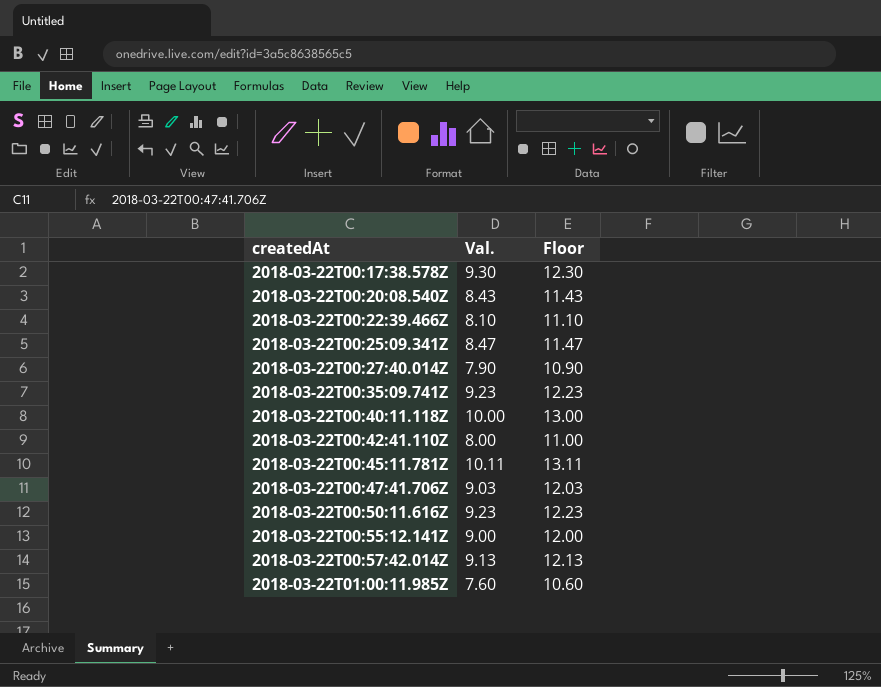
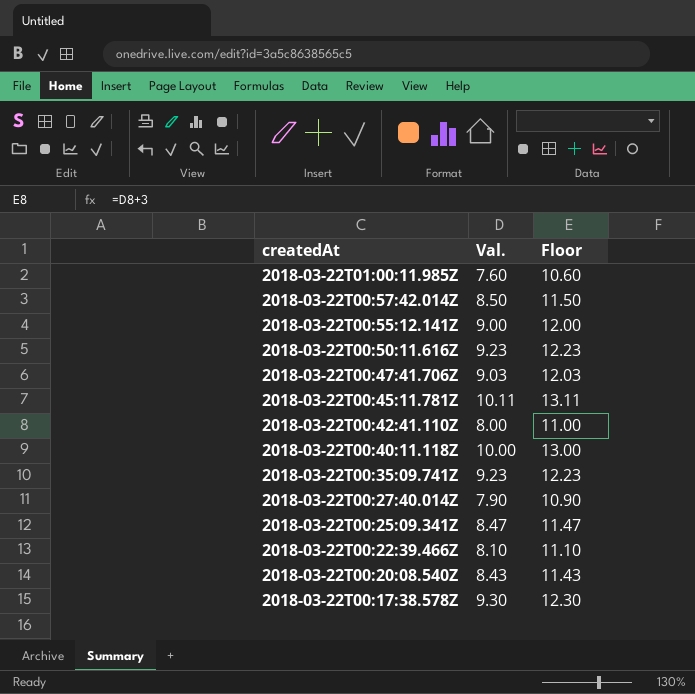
row order: createdAt ascending -> createdAt descending
2018-03-22T00:57:42.014Z | Val.: 9.13 -> 8.50
2018-03-22T00:57:42.014Z | Floor: 12.13 -> 11.50

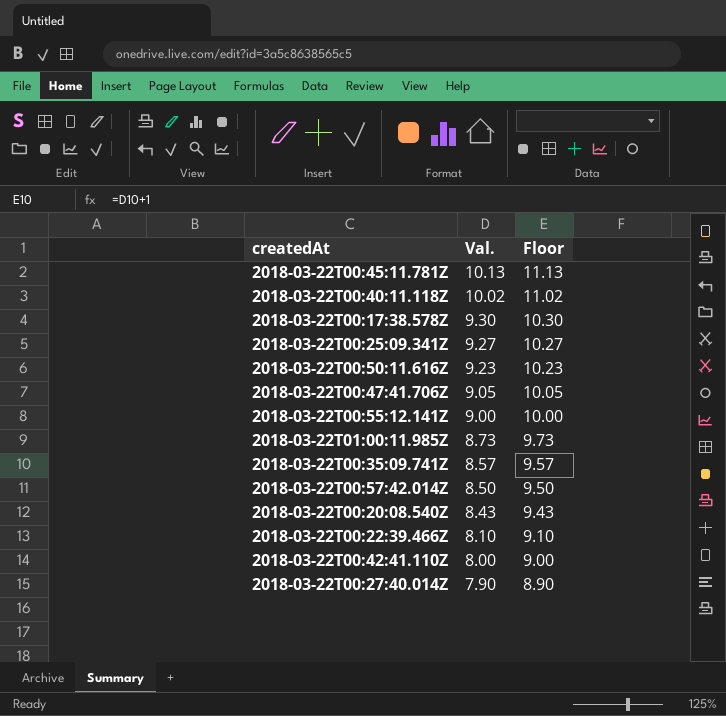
row order: createdAt descending -> Val. descending
column Floor | formula: [Val.] + 3 -> [Val.] + 1
2018-03-22T00:45:11.781Z | Val.: 10.11 -> 10.13
2018-03-22T00:40:11.118Z | Val.: 10.00 -> 10.02
2018-03-22T00:25:09.341Z | Val.: 8.47 -> 9.27
2018-03-22T00:47:41.706Z | Val.: 9.03 -> 9.05
2018-03-22T01:00:11.985Z | Val.: 7.60 -> 8.73
2018-03-22T00:35:09.741Z | Val.: 9.23 -> 8.57

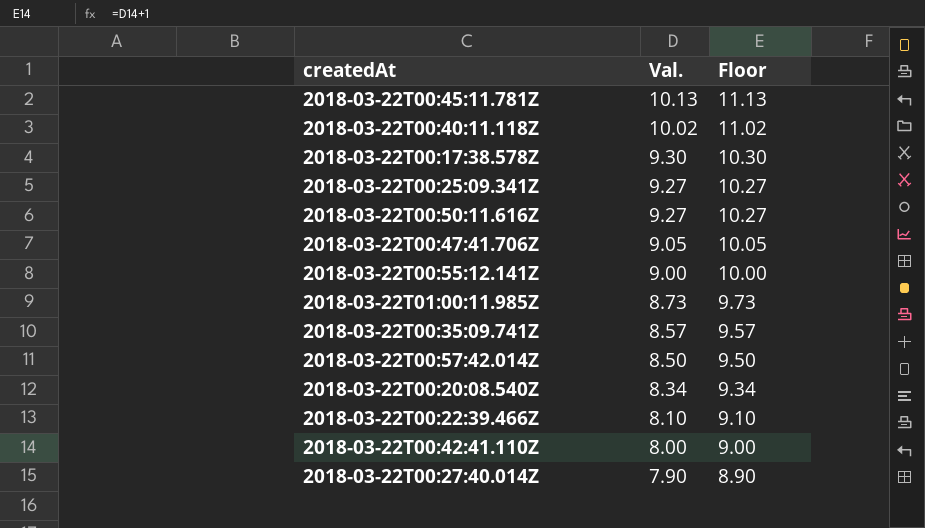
2018-03-22T00:50:11.616Z | Val.: 9.23 -> 9.27
2018-03-22T00:50:11.616Z | Floor: 10.23 -> 10.27
2018-03-22T00:20:08.540Z | Val.: 8.43 -> 8.34
2018-03-22T00:20:08.540Z | Floor: 9.43 -> 9.34

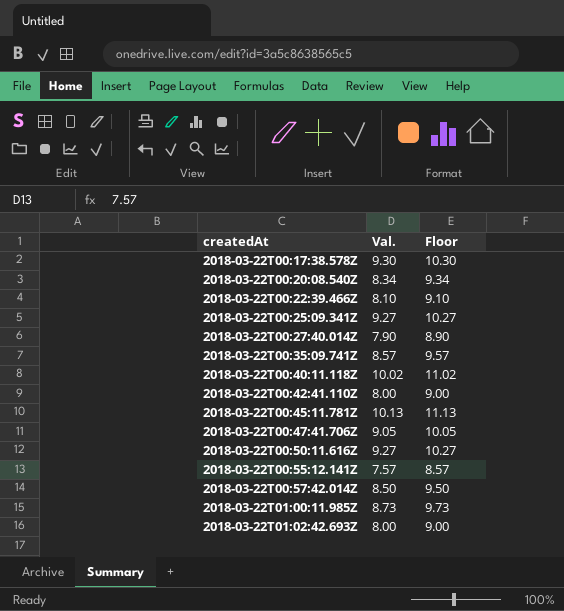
row order: Val. descending -> createdAt ascending
2018-03-22T00:55:12.141Z | Val.: 9.00 -> 7.57
2018-03-22T00:55:12.141Z | Floor: 10.00 -> 8.57
row 2018-03-22T01:02:42.693Z: none -> 8.00 | 9.00

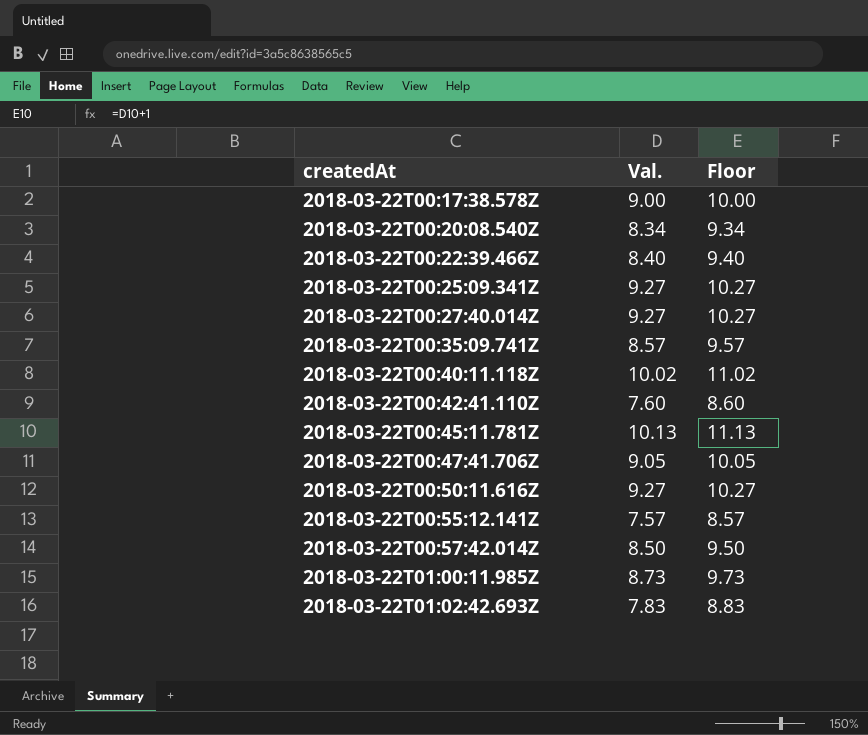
2018-03-22T00:17:38.578Z | Val.: 9.30 -> 9.00
2018-03-22T00:17:38.578Z | Floor: 10.30 -> 10.00
2018-03-22T00:22:39.466Z | Val.: 8.10 -> 8.40
2018-03-22T00:22:39.466Z | Floor: 9.10 -> 9.40
2018-03-22T00:27:40.014Z | Val.: 7.90 -> 9.27
2018-03-22T00:27:40.014Z | Floor: 8.90 -> 10.27
2018-03-22T00:42:41.110Z | Val.: 8.00 -> 7.60
2018-03-22T00:42:41.110Z | Floor: 9.00 -> 8.60
2018-03-22T01:02:42.693Z | Val.: 8.00 -> 7.83
2018-03-22T01:02:42.693Z | Floor: 9.00 -> 8.83

